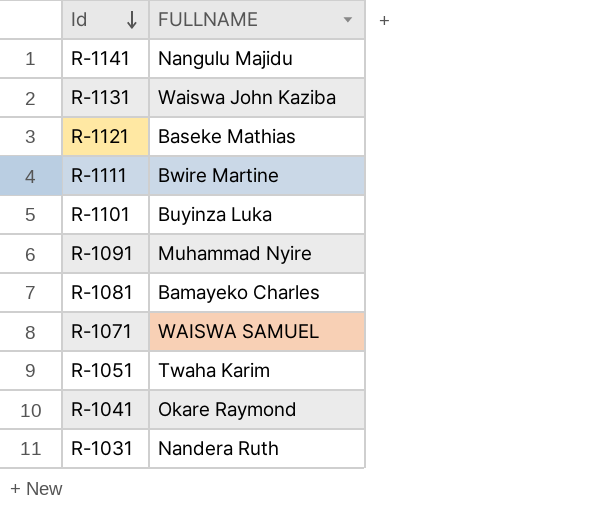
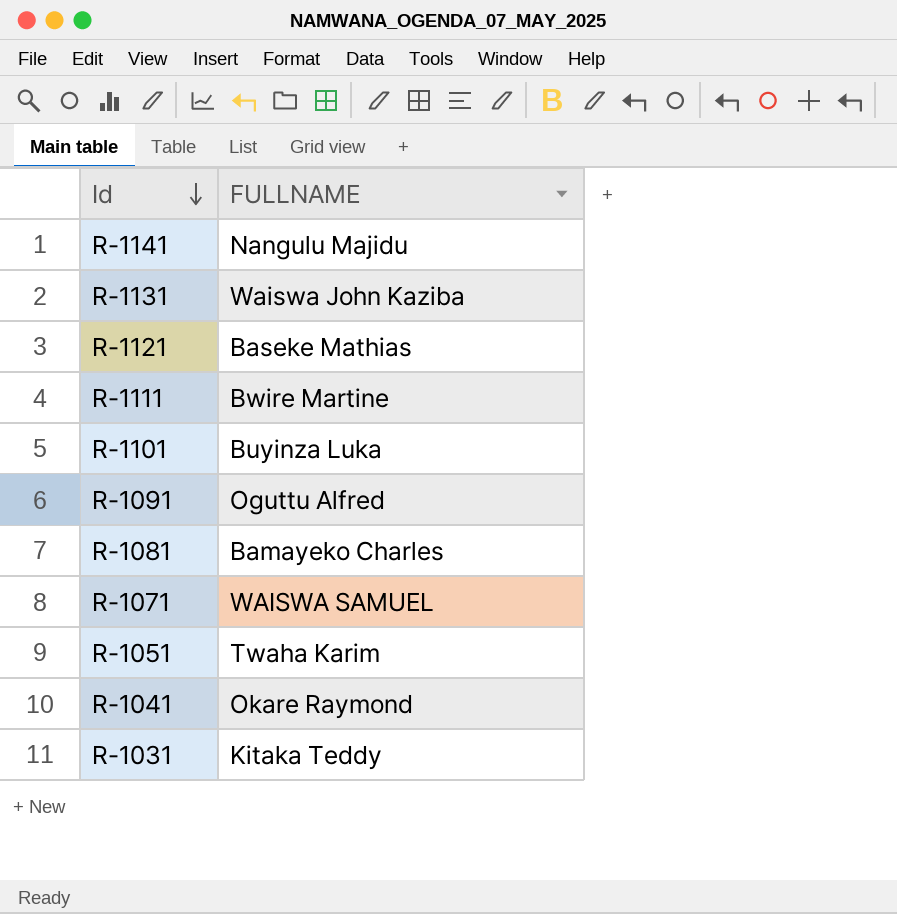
R-1091 | FULLNAME: Muhammad Nyire -> Oguttu Alfred
R-1031 | FULLNAME: Nandera Ruth -> Kitaka Teddy

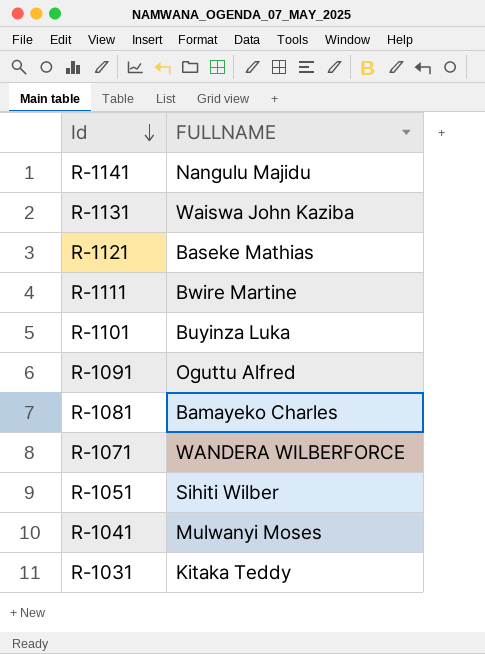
R-1071 | FULLNAME: WAISWA SAMUEL -> WANDERA WILBERFORCE
R-1051 | FULLNAME: Twaha Karim -> Sihiti Wilber
R-1041 | FULLNAME: Okare Raymond -> Mulwanyi Moses

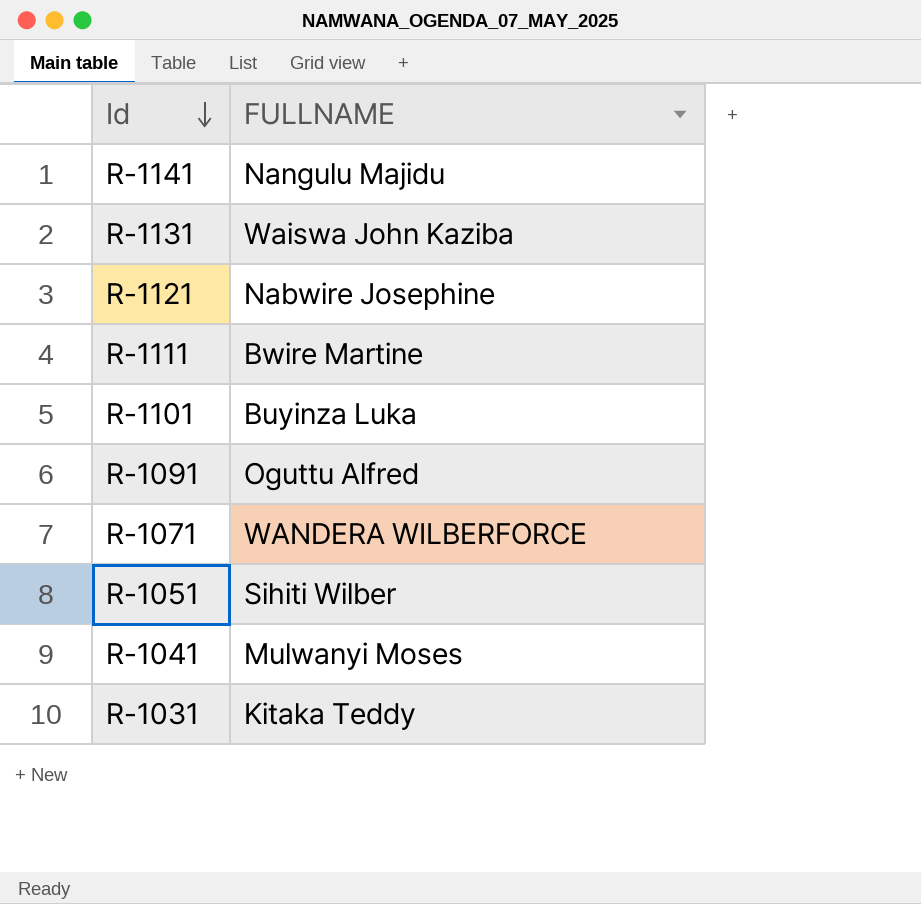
row R-1081: Bamayeko Charles -> none
R-1121 | FULLNAME: Baseke Mathias -> Nabwire Josephine

